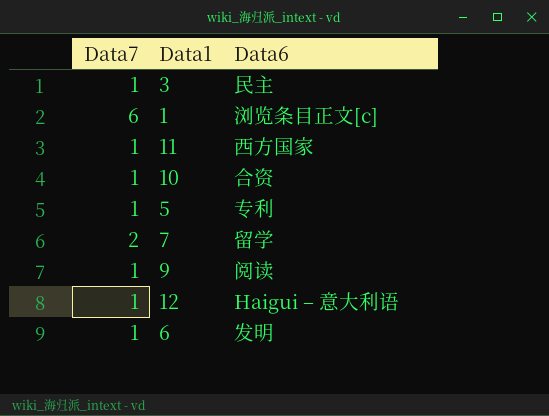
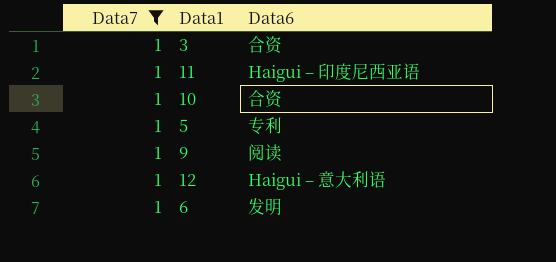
filter: none -> Data7 = 1
3 | Data6: 民主 -> 合资
11 | Data6: 西方国家 -> Haigui – 印度尼西亚语

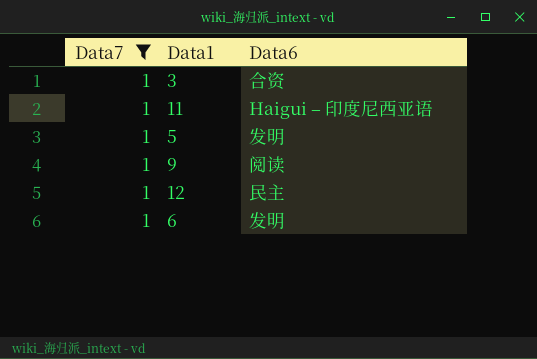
row 10: 1 | 合资 -> none
5 | Data6: 专利 -> 发明
12 | Data6: Haigui – 意大利语 -> 民主

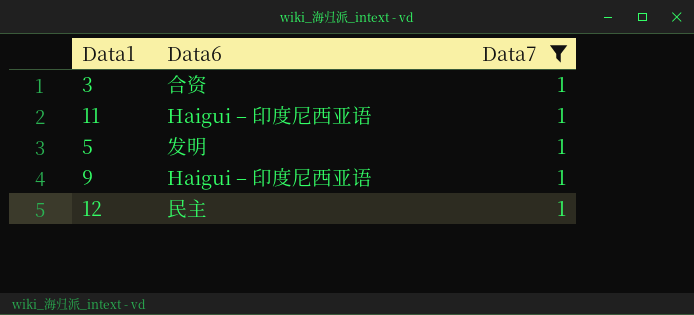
column Data7 | position: 1 -> 3
row 6: 1 | 发明 -> none
9 | Data6: 阅读 -> Haigui – 印度尼西亚语

